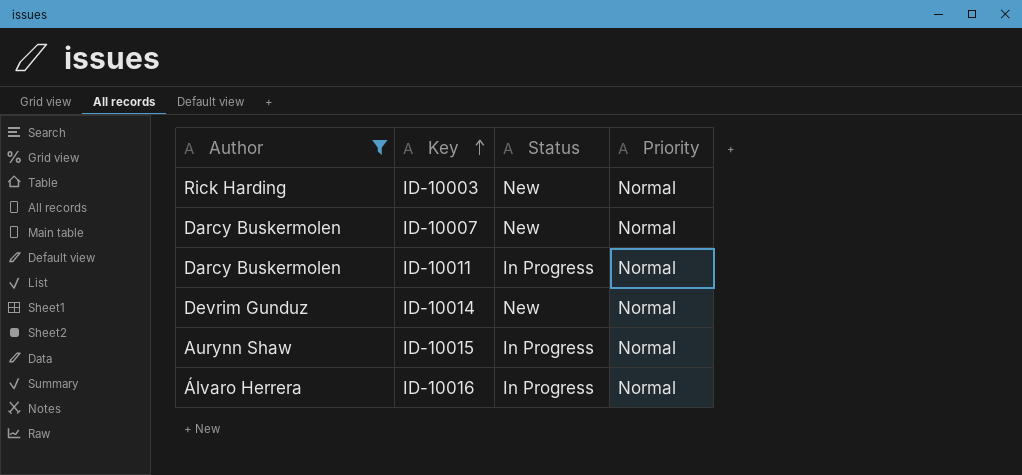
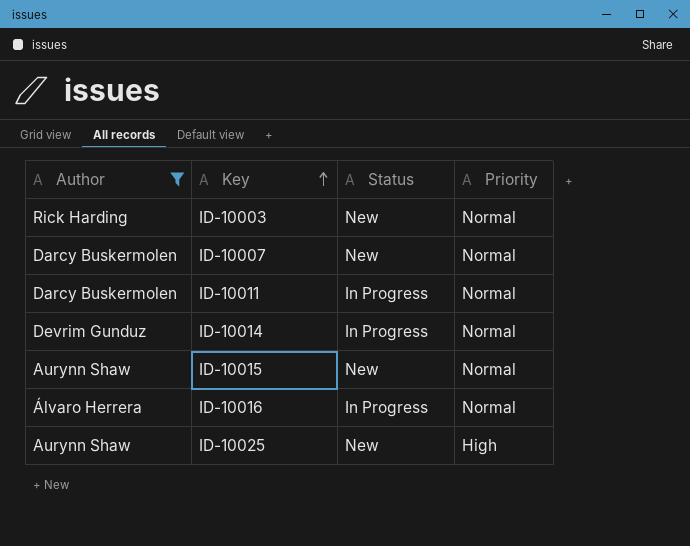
ID-10014 | Status: New -> In Progress
ID-10015 | Status: In Progress -> New
row ID-10025: none -> Aurynn Shaw | New | High

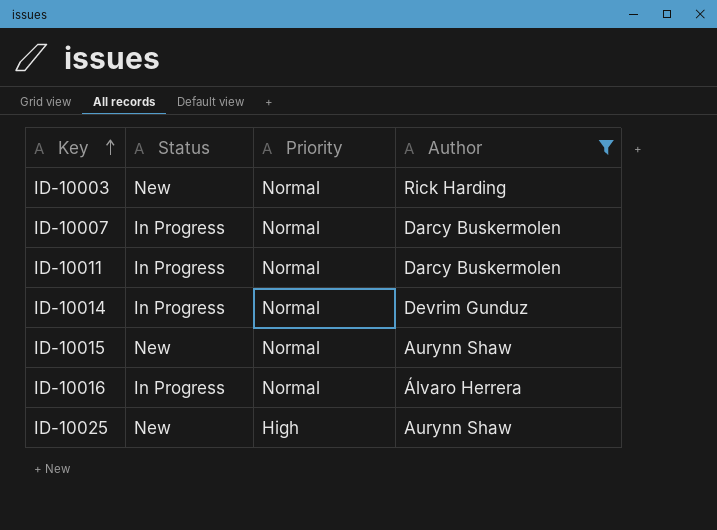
column Author | position: 1 -> 4
ID-10007 | Status: New -> In Progress

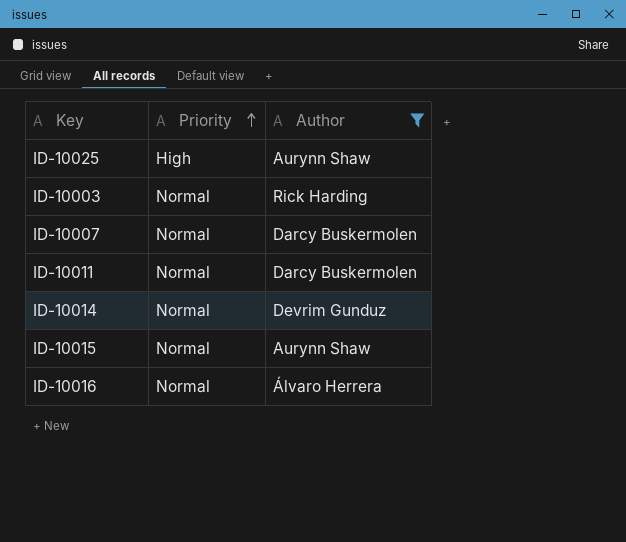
row order: Key ascending -> Priority ascending
column Status | position: 2 -> none

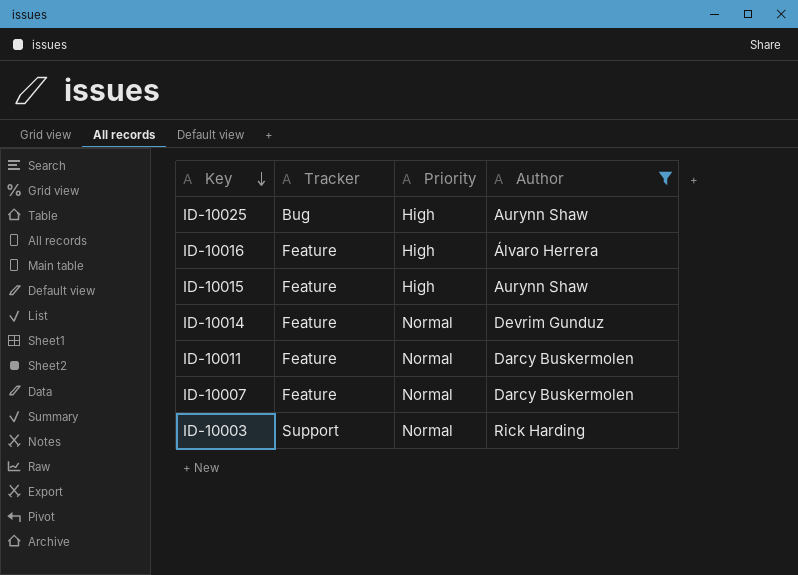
row order: Priority ascending -> Key descending
column Tracker | position: none -> 2
ID-10016 | Priority: Normal -> High
ID-10015 | Priority: Normal -> High

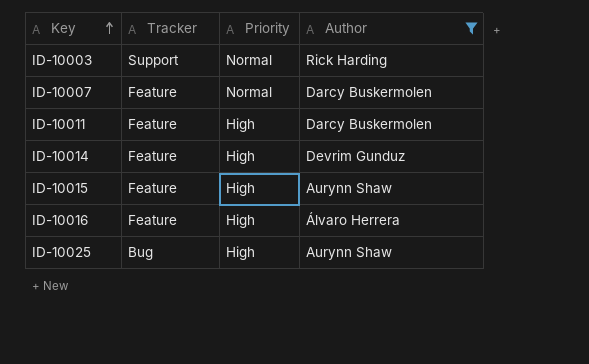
row order: Key descending -> Key ascending
ID-10011 | Priority: Normal -> High
ID-10014 | Priority: Normal -> High

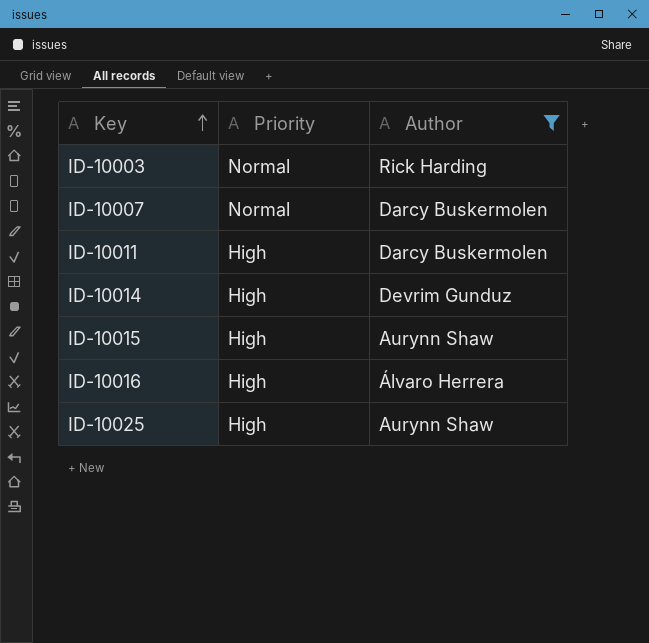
column Tracker | position: 2 -> none

